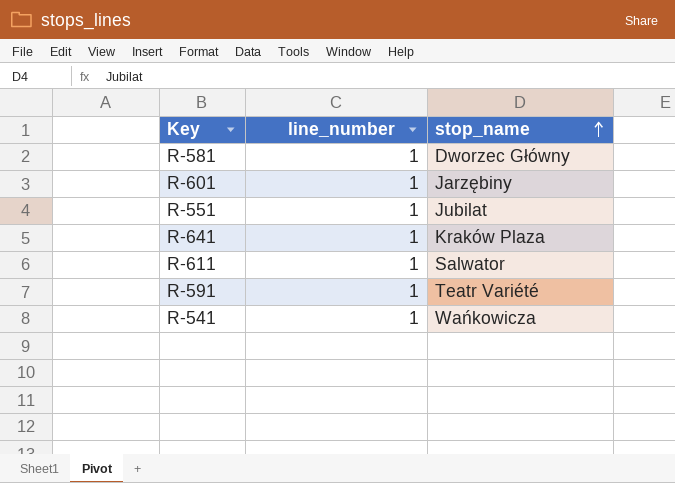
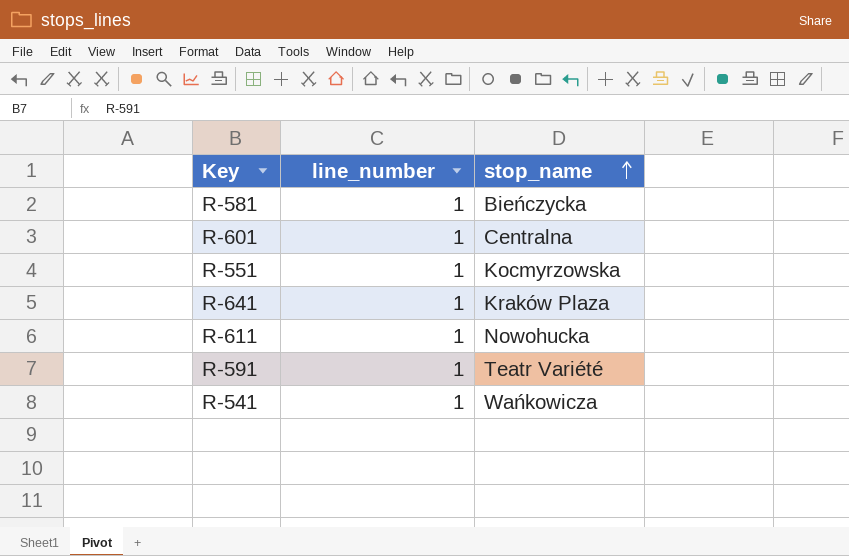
R-581 | stop_name: Dworzec Główny -> Bieńczycka
R-601 | stop_name: Jarzębiny -> Centralna
R-551 | stop_name: Jubilat -> Kocmyrzowska
R-611 | stop_name: Salwator -> Nowohucka

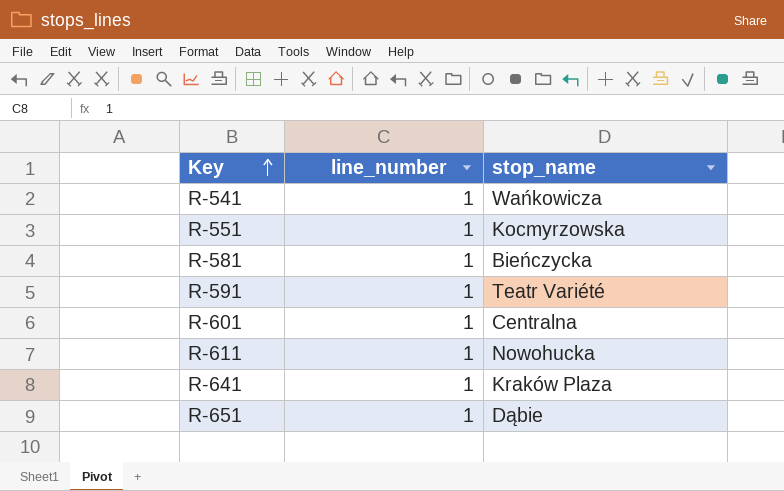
row order: stop_name ascending -> Key ascending
row R-651: none -> 1 | Dąbie

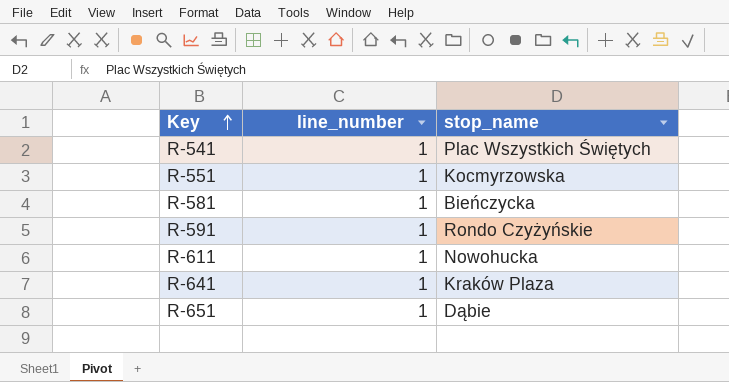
row R-601: 1 | Centralna -> none
R-541 | stop_name: Wańkowicza -> Plac Wszystkich Świętych
R-591 | stop_name: Teatr Variété -> Rondo Czyżyńskie

